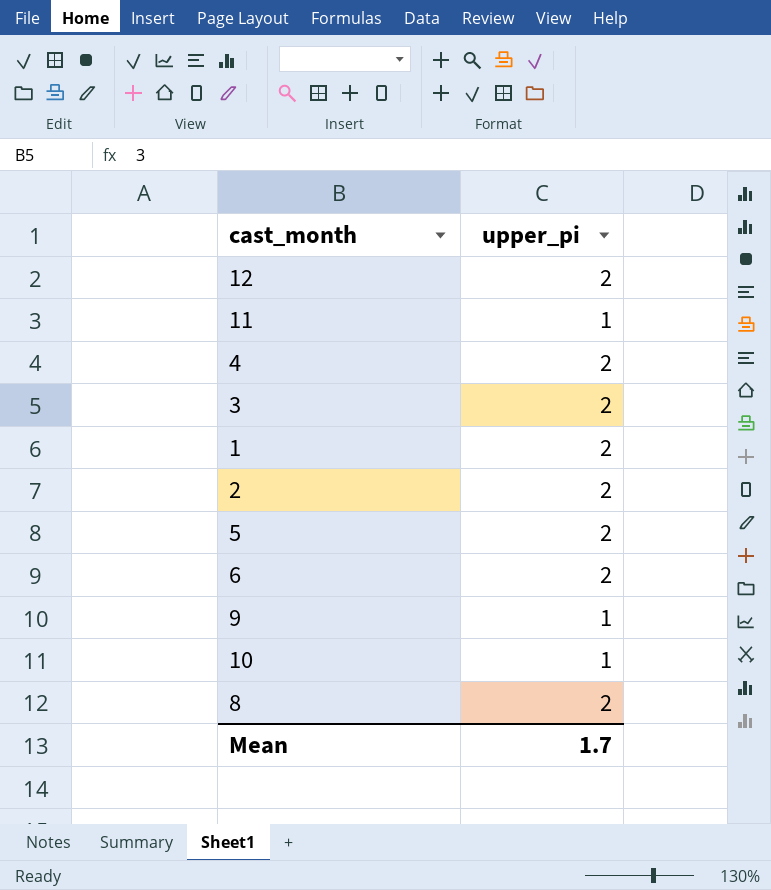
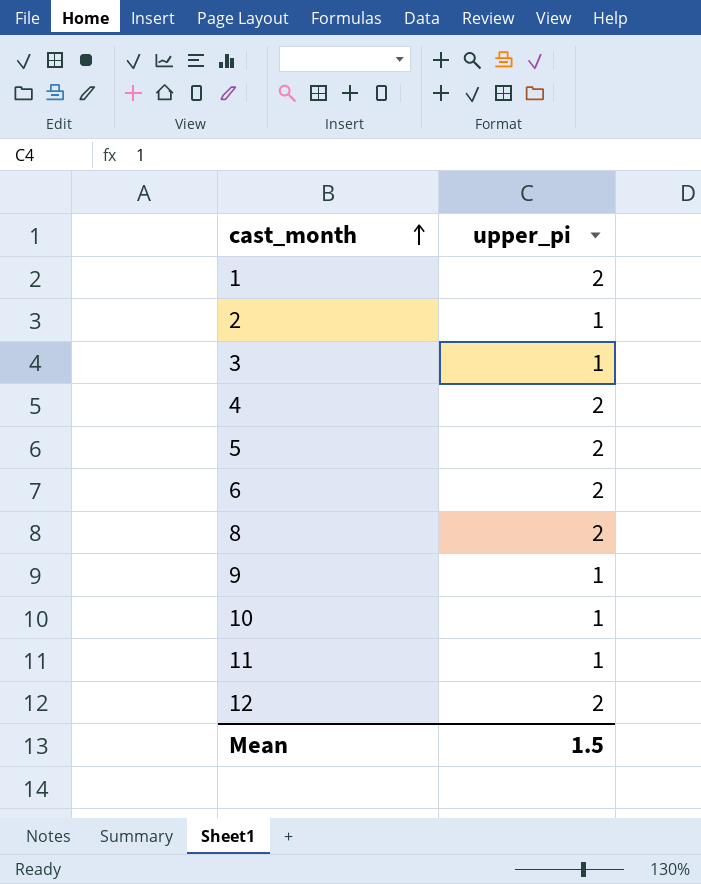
row order: none -> cast_month ascending
2 | upper_pi: 2 -> 1
3 | upper_pi: 2 -> 1
Mean | upper_pi: 1.7 -> 1.5

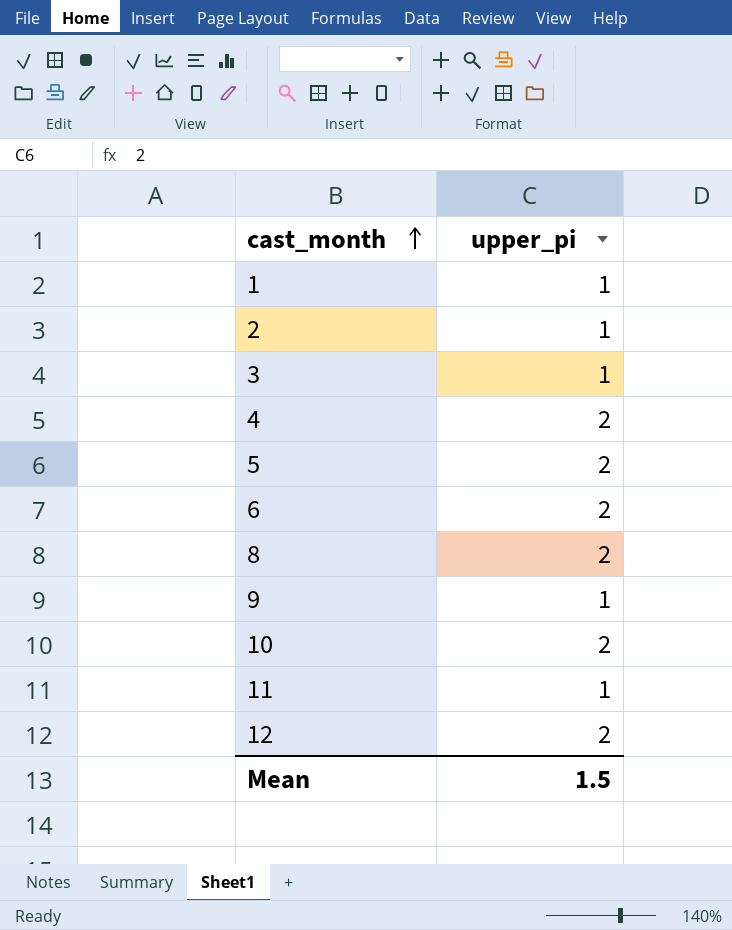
1 | upper_pi: 2 -> 1
10 | upper_pi: 1 -> 2

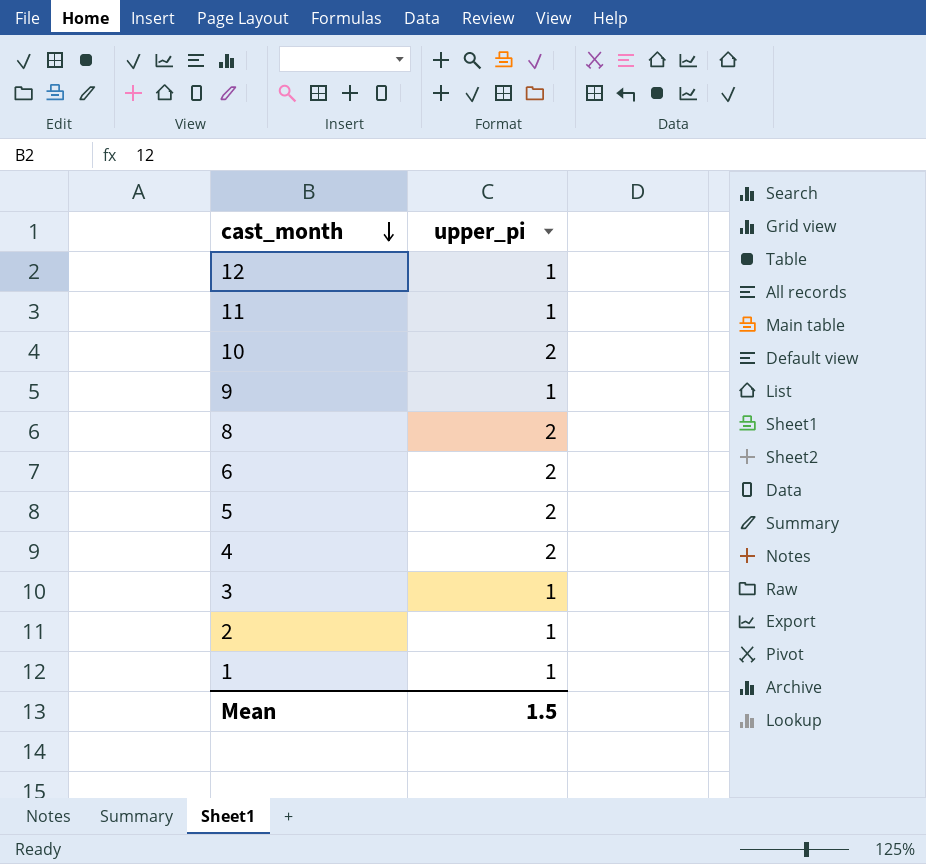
row order: cast_month ascending -> cast_month descending
12 | upper_pi: 2 -> 1

